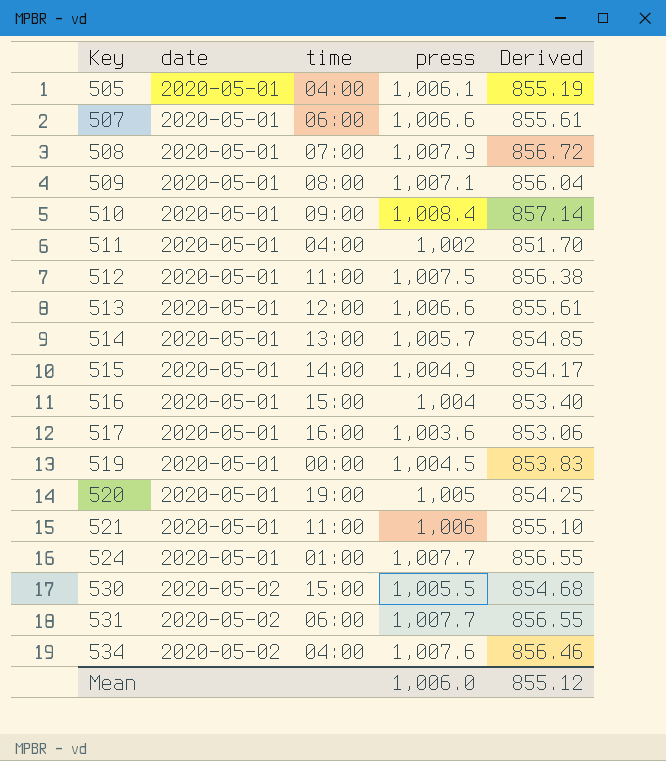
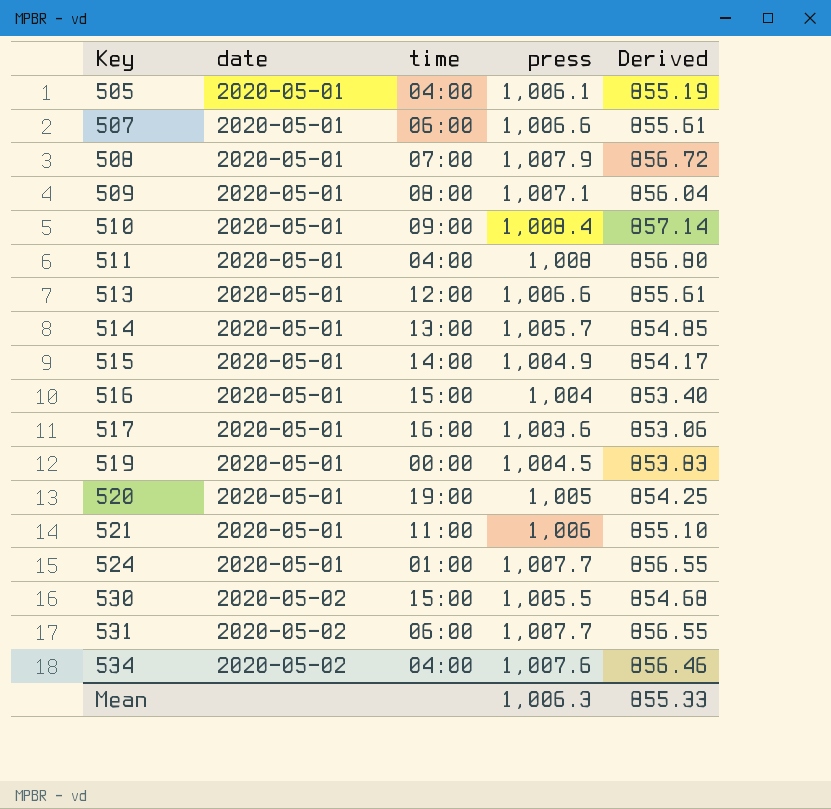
row 512: 2020-05-01 | 11:00 | 1,007.5 | 856.38 -> none
511 | press: 1,002 -> 1,008
511 | Derived: 851.70 -> 856.80
Mean | press: 1,006.0 -> 1,006.3
Mean | Derived: 855.12 -> 855.33

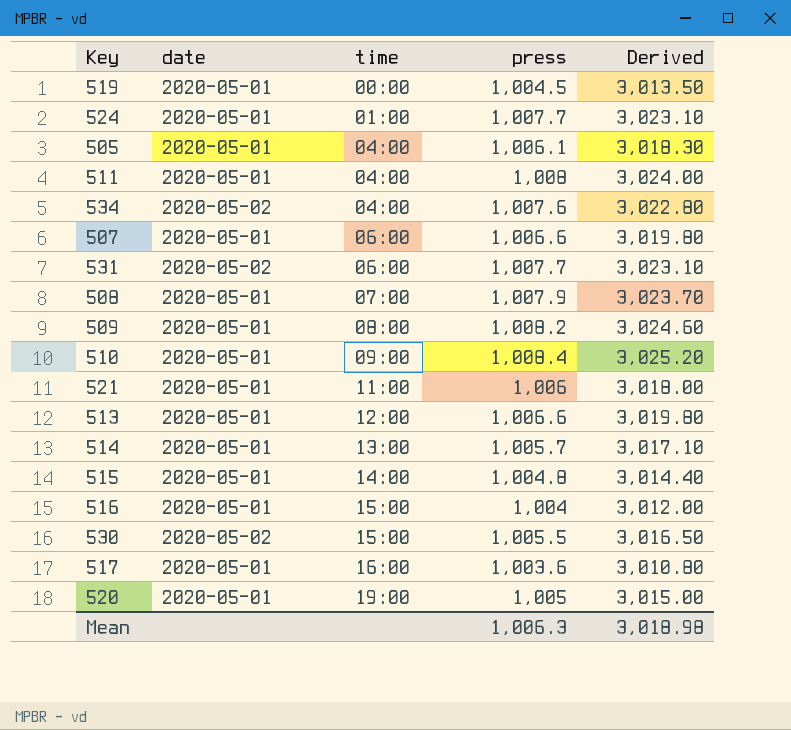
row order: Key ascending -> time ascending
column Derived | formula: [press] * 0.85 -> [press] * 3
509 | press: 1,007.1 -> 1,008.2
515 | press: 1,004.9 -> 1,004.8
Mean | Derived: 855.33 -> 3,018.98

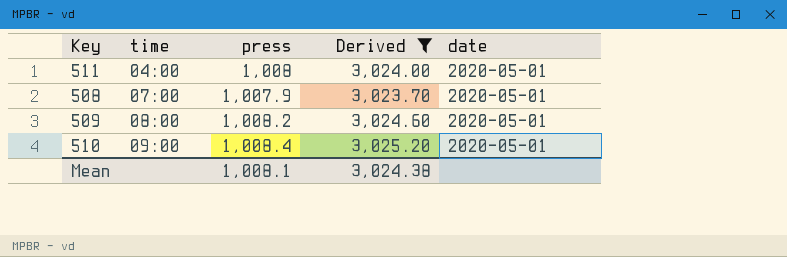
filter: none -> Derived >= 3,023.70
column date | position: 2 -> 5
Mean | press: 1,006.3 -> 1,008.1
Mean | Derived: 3,018.98 -> 3,024.38

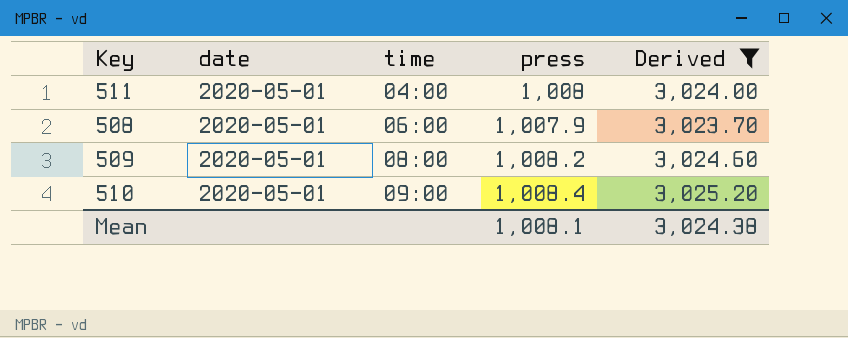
column date | position: 5 -> 2
508 | time: 07:00 -> 06:00

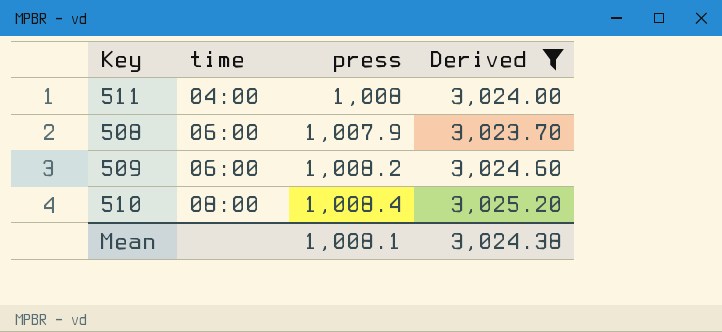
column date | position: 2 -> none
509 | time: 08:00 -> 06:00
510 | time: 09:00 -> 08:00

